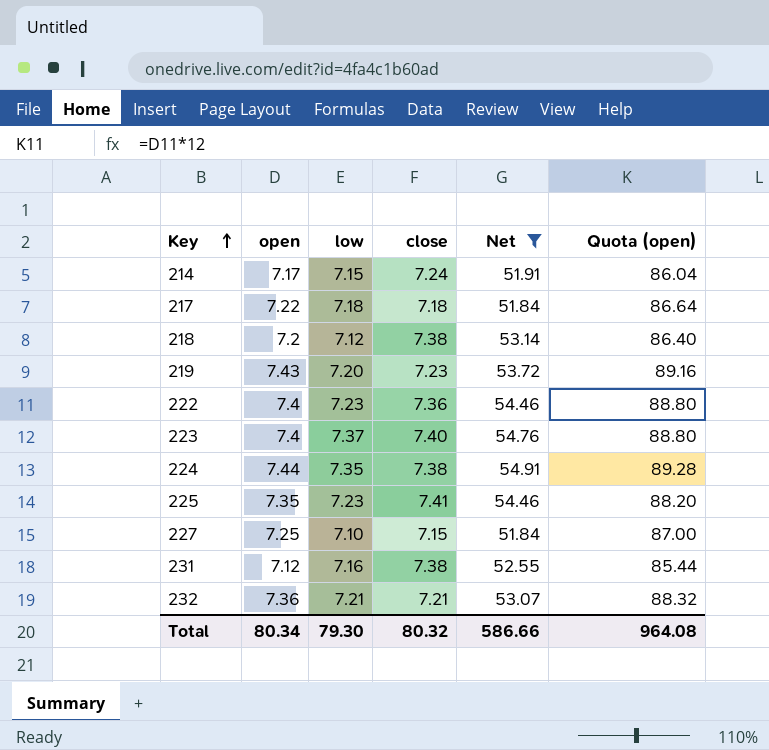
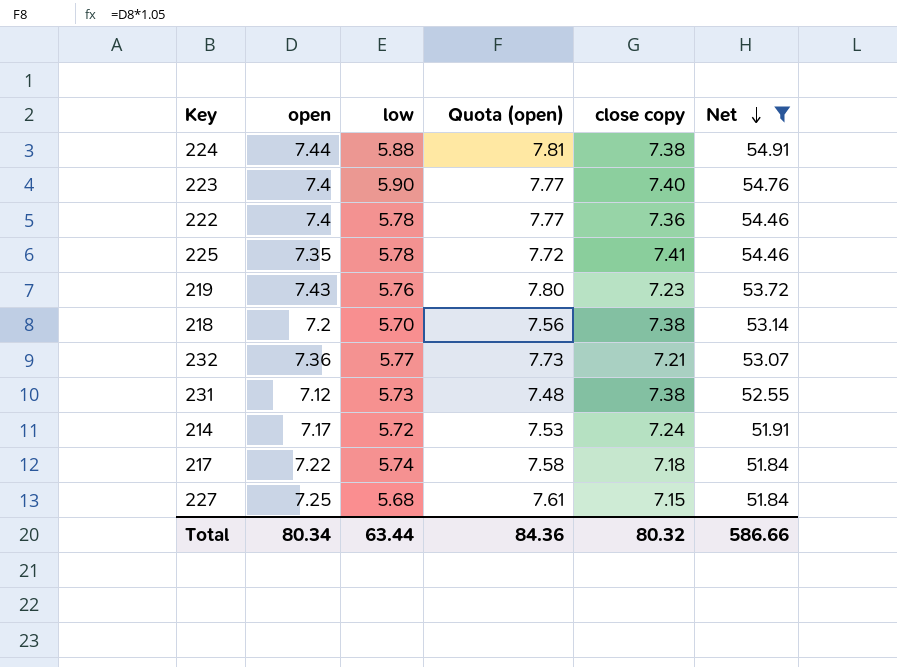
row order: Key ascending -> Net descending
column Quota (open) | formula: [open] * 12 -> [open] * 1.05
column Quota (open) | position: 6 -> 4
column name: close -> close copy
224 | low: 7.35 -> 5.88
223 | low: 7.37 -> 5.90
222 | low: 7.23 -> 5.78
225 | low: 7.23 -> 5.78
219 | low: 7.20 -> 5.76
218 | low: 7.12 -> 5.70
232 | low: 7.21 -> 5.77
231 | low: 7.16 -> 5.73
214 | low: 7.15 -> 5.72
217 | low: 7.18 -> 5.74
227 | low: 7.10 -> 5.68
Total | low: 79.30 -> 63.44
Total | Quota (open): 964.08 -> 84.36

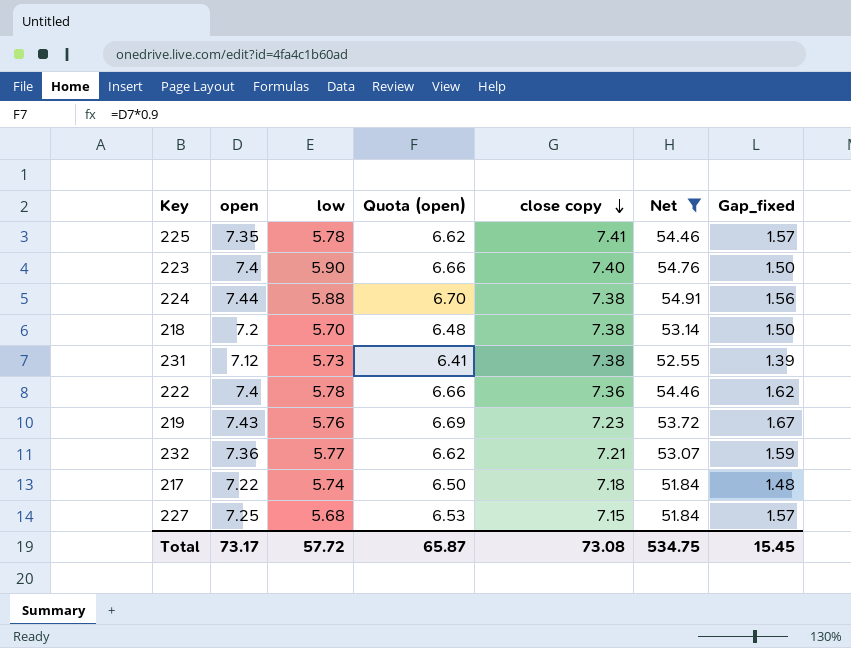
row order: Net descending -> close copy descending
column Quota (open) | formula: [open] * 1.05 -> [open] * 0.9
column Gap_fixed | formula: none -> [open] - [low]
row 214: 7.17 | 5.72 | 7.53 | 7.24 | 51.91 -> none
Total | open: 80.34 -> 73.17
Total | low: 63.44 -> 57.72
Total | Quota (open): 84.36 -> 65.87
Total | close copy: 80.32 -> 73.08
Total | Net: 586.66 -> 534.75

